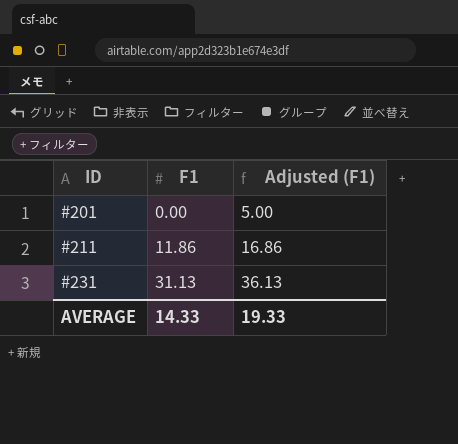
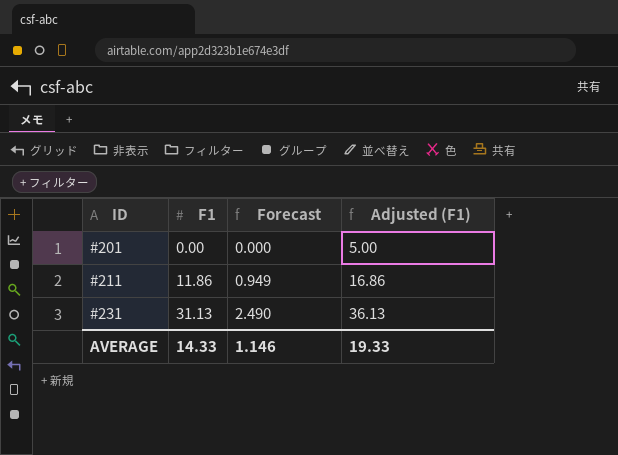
column Forecast | formula: none -> [F1] * 0.08

